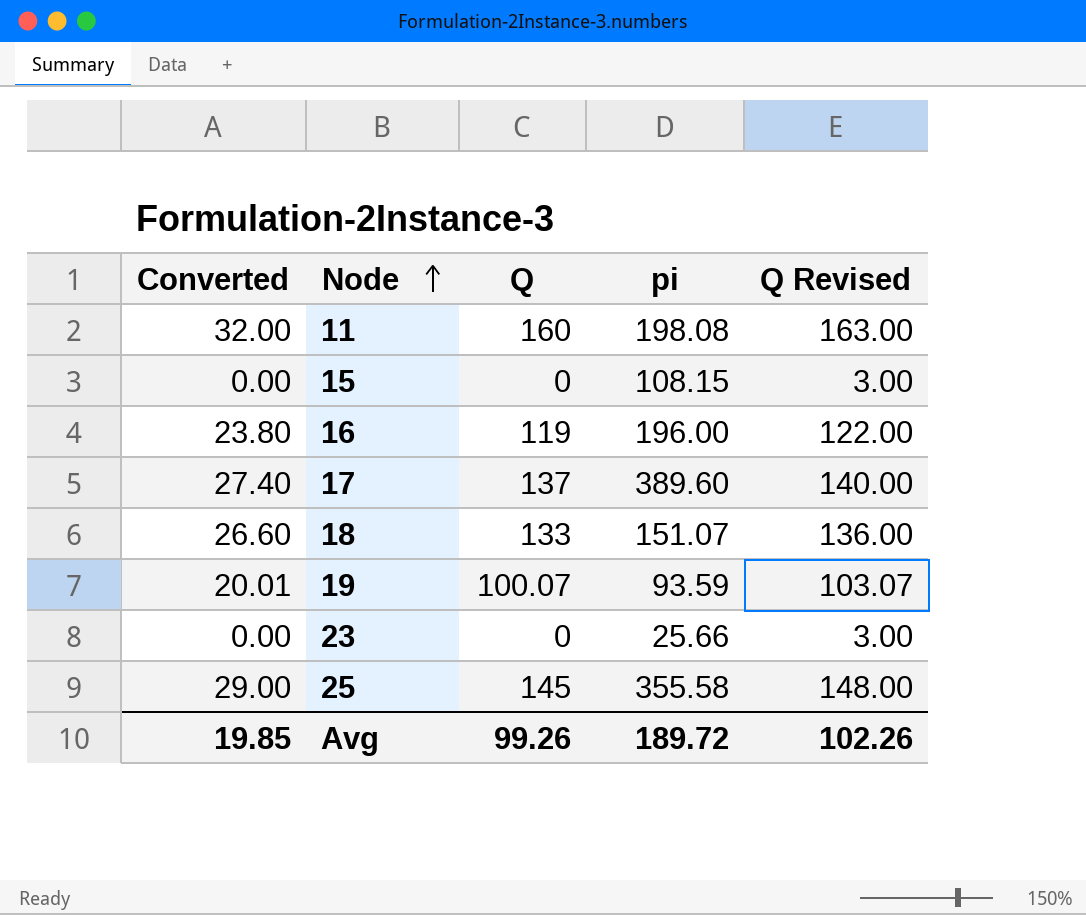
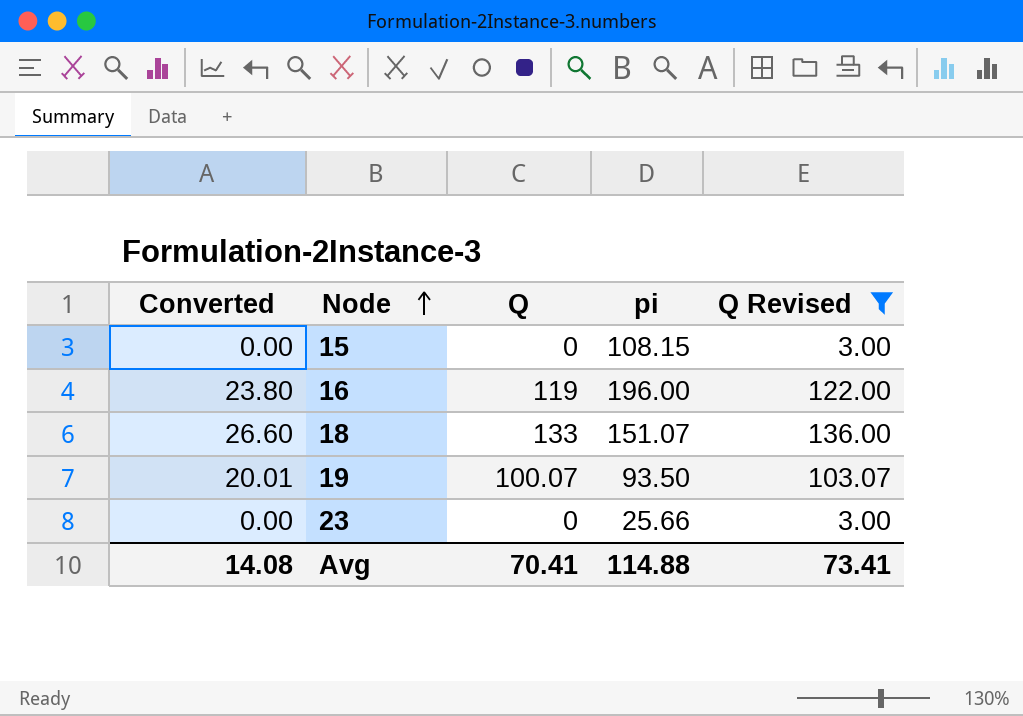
filter: none -> Q Revised <= 136.00
19 | pi: 93.59 -> 93.50
Avg | Converted: 19.85 -> 14.08
Avg | Q: 99.26 -> 70.41
Avg | pi: 189.72 -> 114.88
Avg | Q Revised: 102.26 -> 73.41

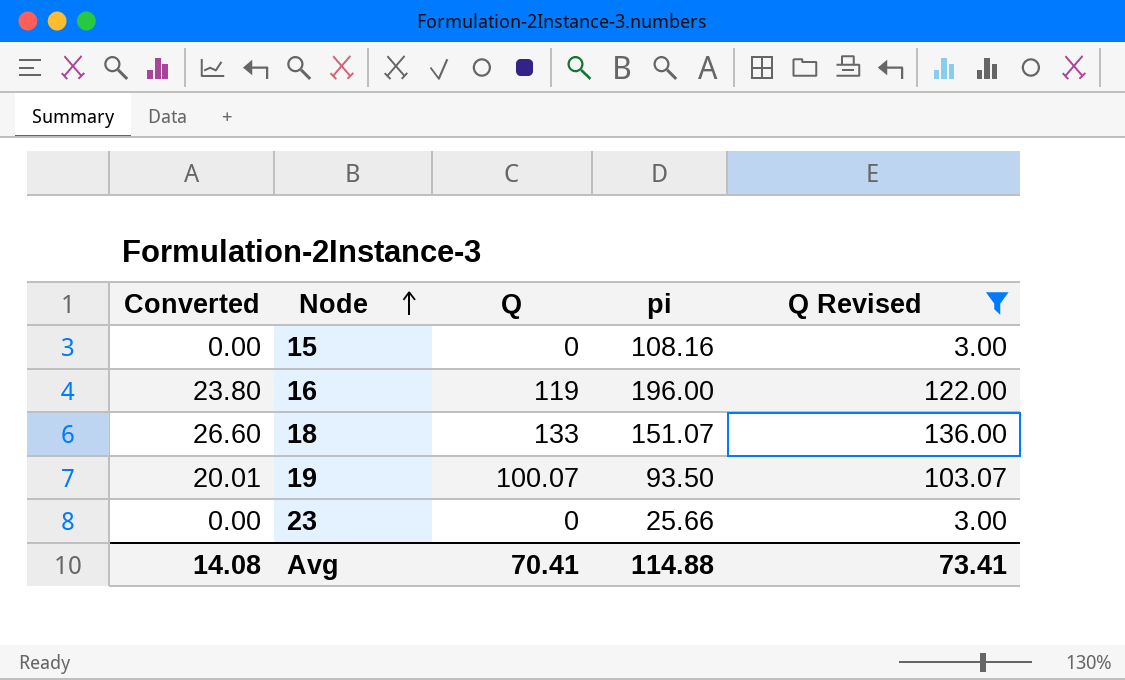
15 | pi: 108.15 -> 108.16

